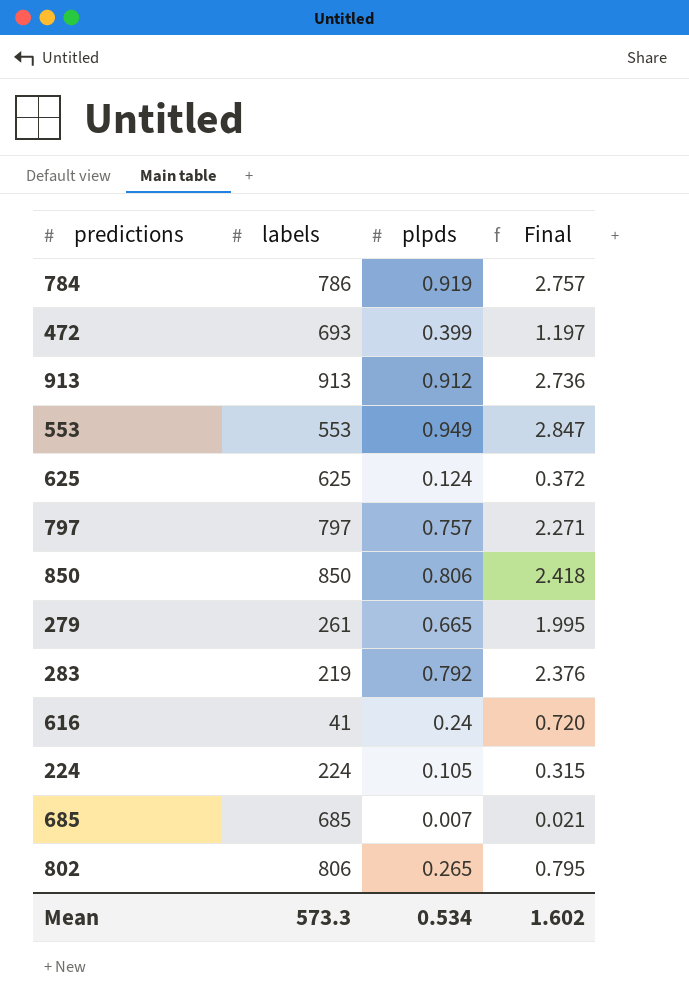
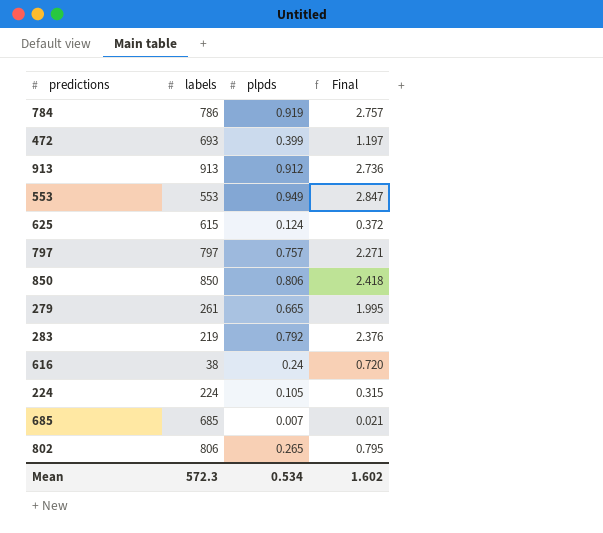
625 | labels: 625 -> 615
616 | labels: 41 -> 38
Mean | labels: 573.3 -> 572.3

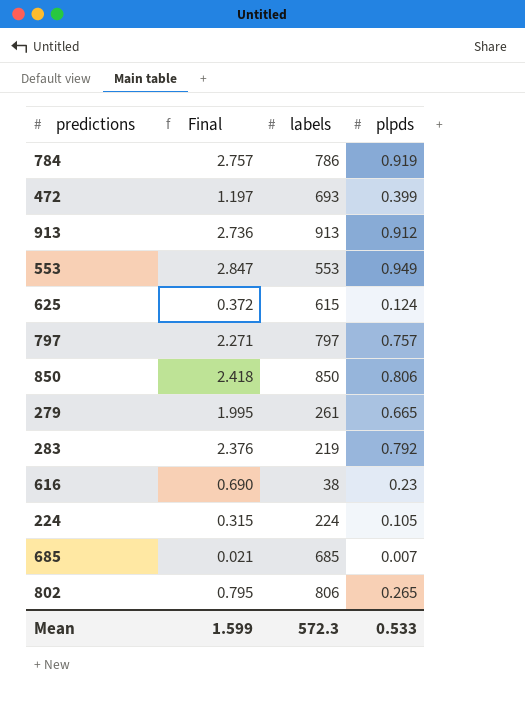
column Final | position: 4 -> 2
616 | Final: 0.720 -> 0.690
616 | plpds: 0.24 -> 0.23
Mean | Final: 1.602 -> 1.599
Mean | plpds: 0.534 -> 0.533

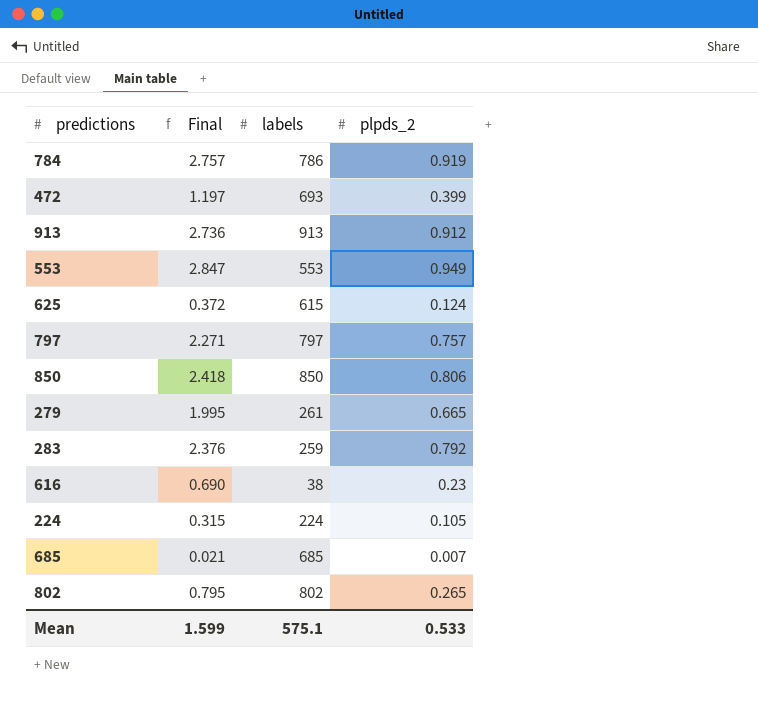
column name: plpds -> plpds_2
283 | labels: 219 -> 259
802 | labels: 806 -> 802
Mean | labels: 572.3 -> 575.1

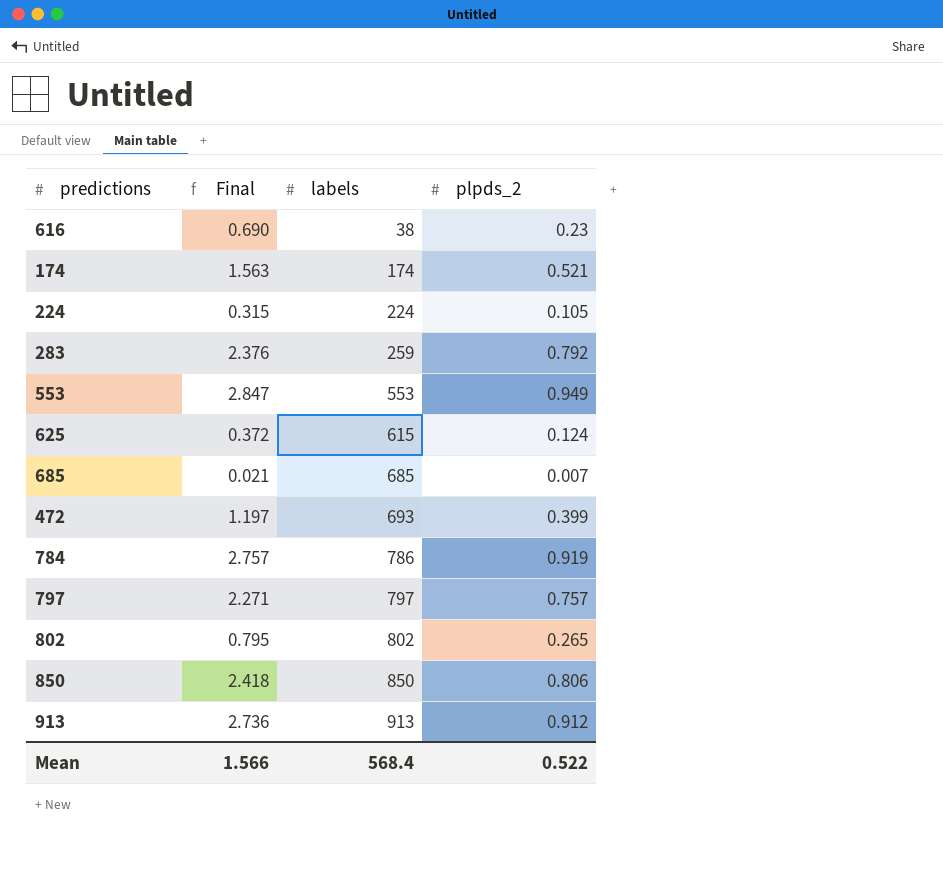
row order: none -> labels ascending
row 279: 1.995 | 261 | 0.665 -> none
row 174: none -> 1.563 | 174 | 0.521
Mean | Final: 1.599 -> 1.566
Mean | labels: 575.1 -> 568.4
Mean | plpds_2: 0.533 -> 0.522

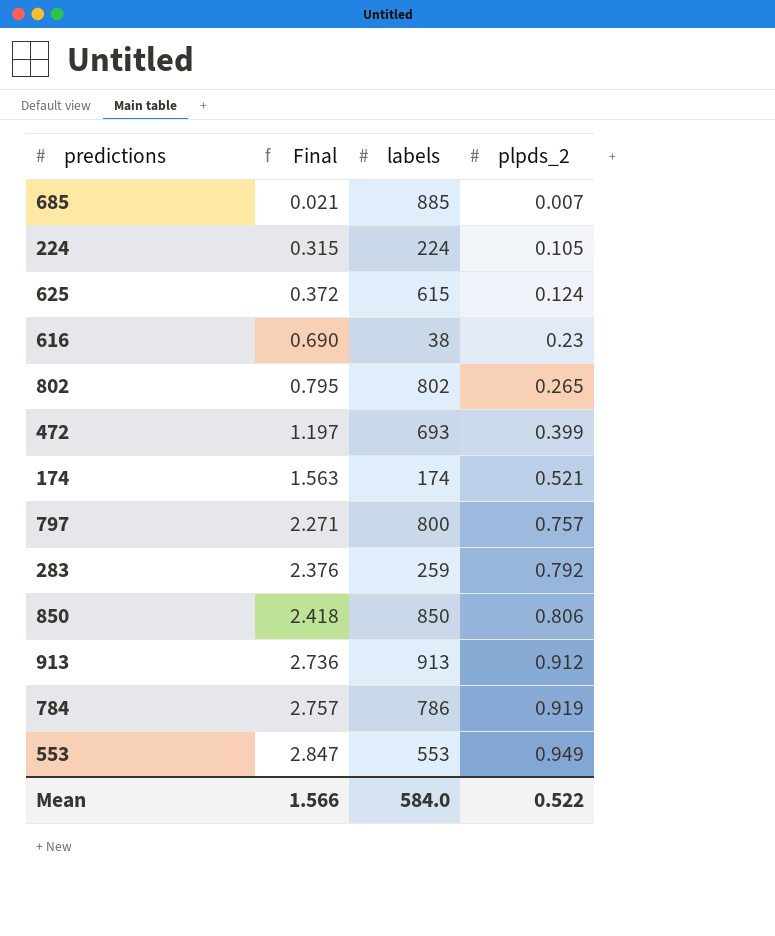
row order: labels ascending -> Final ascending
685 | labels: 685 -> 885
797 | labels: 797 -> 800
Mean | labels: 568.4 -> 584.0

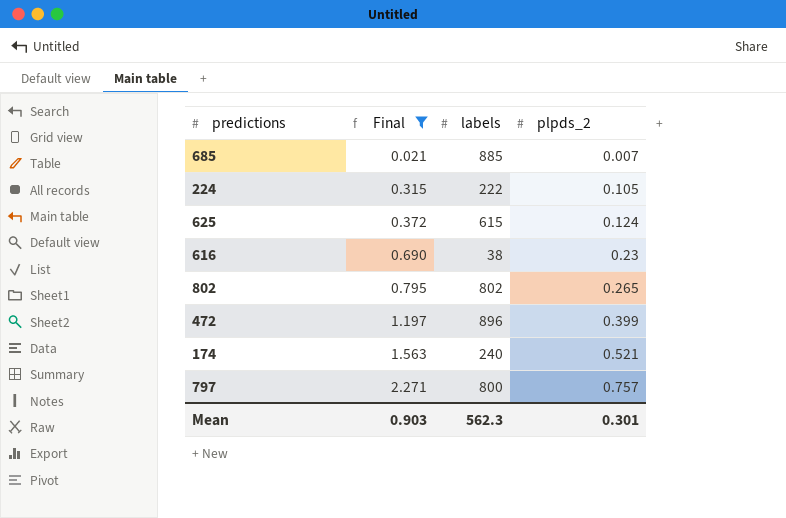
filter: none -> Final <= 2.271
224 | labels: 224 -> 222
472 | labels: 693 -> 896
174 | labels: 174 -> 240
Mean | Final: 1.566 -> 0.903
Mean | labels: 584.0 -> 562.3
Mean | plpds_2: 0.522 -> 0.301

